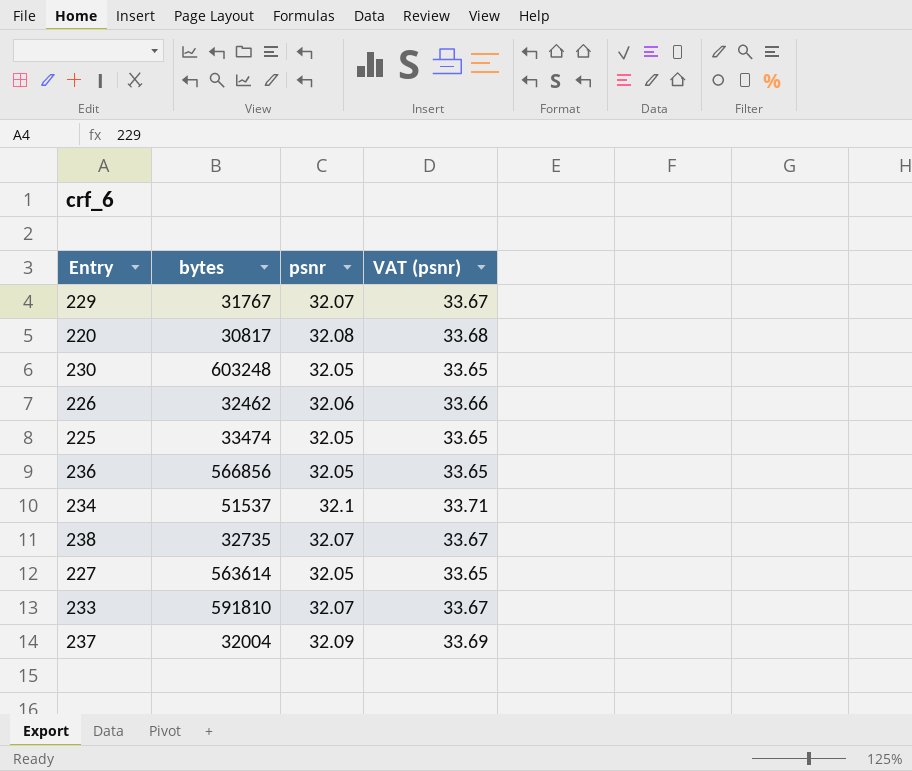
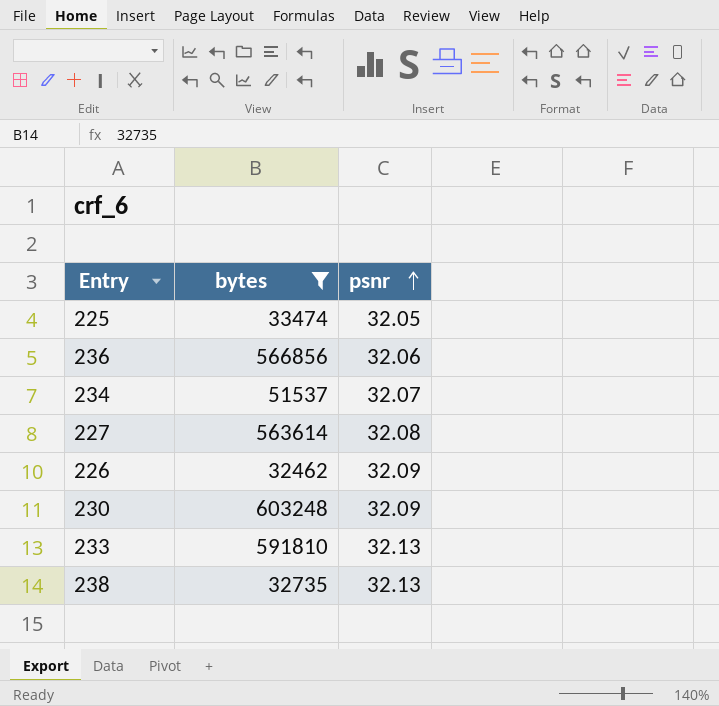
filter: none -> bytes >= 32462
row order: none -> psnr ascending
column VAT (psnr) | formula: [psnr] * 1.05 -> none
236 | psnr: 32.05 -> 32.06
234 | psnr: 32.1 -> 32.07
227 | psnr: 32.05 -> 32.08
226 | psnr: 32.06 -> 32.09
230 | psnr: 32.05 -> 32.09
233 | psnr: 32.07 -> 32.13
238 | psnr: 32.07 -> 32.13

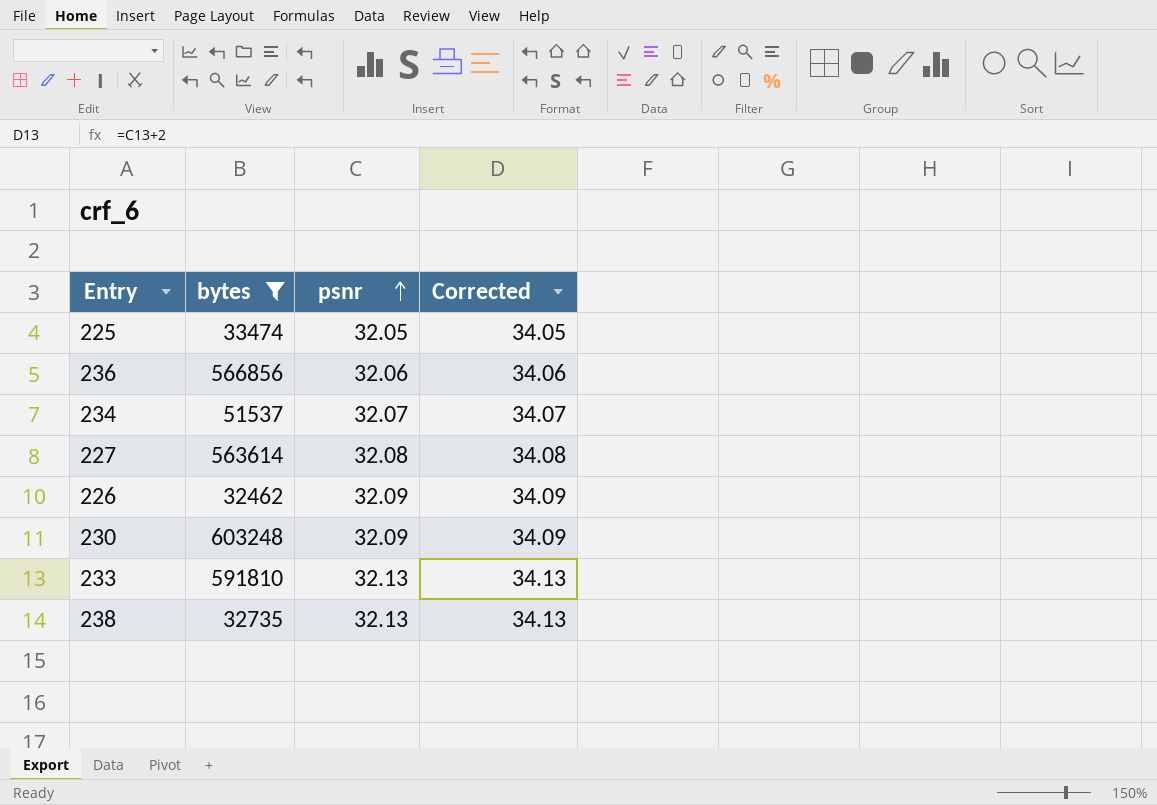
column Corrected | formula: none -> [psnr] + 2

